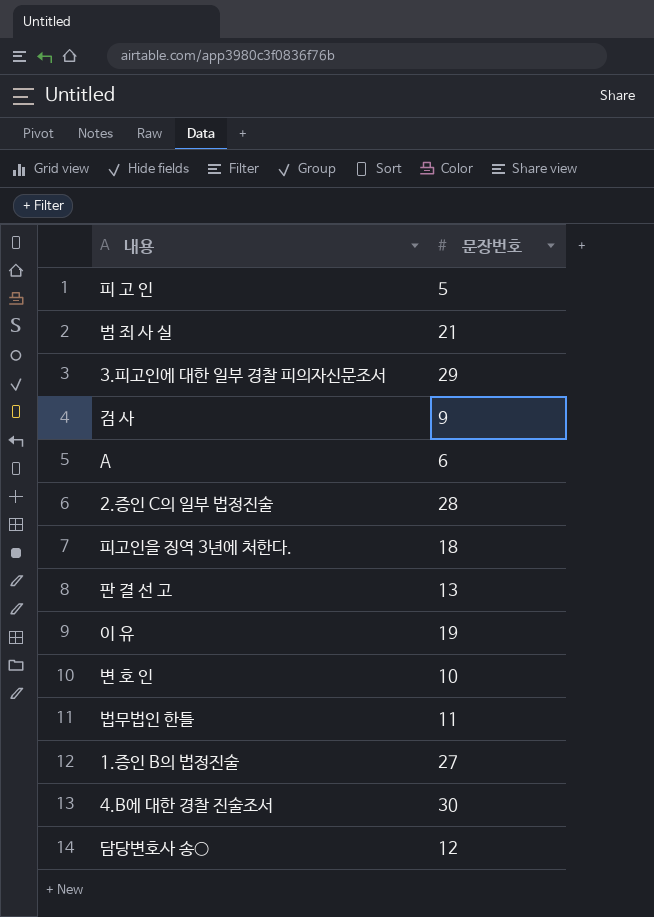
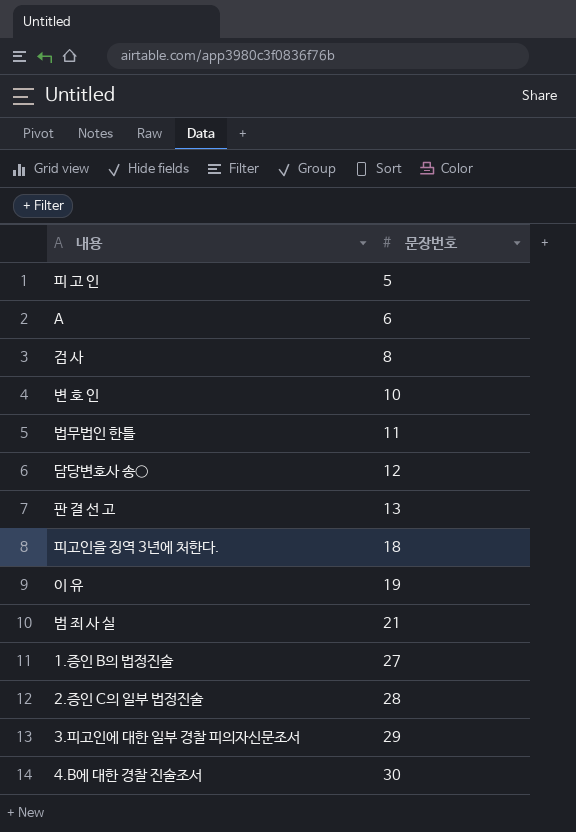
row order: none -> 문장번호 ascending
검 사 | 문장번호: 9 -> 8

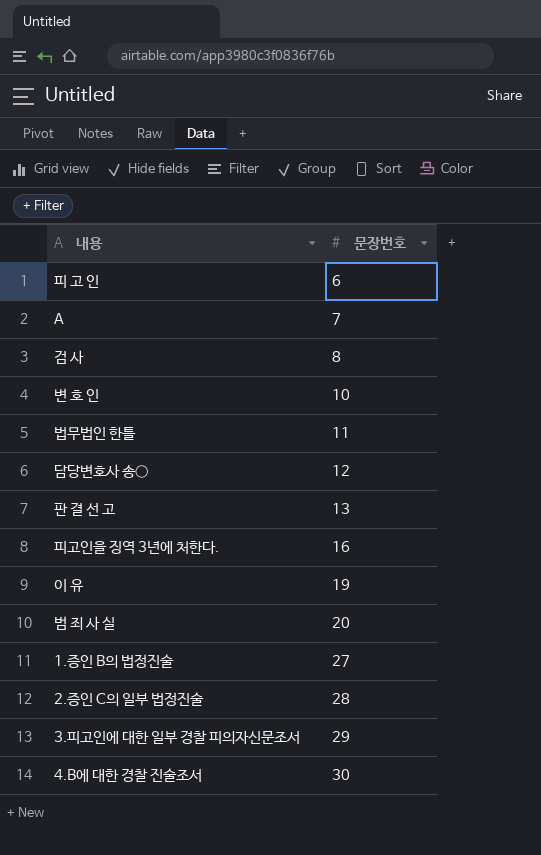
피 고 인 | 문장번호: 5 -> 6
A | 문장번호: 6 -> 7
피고인을 징역 3년에 처한다. | 문장번호: 18 -> 16
범 죄 사 실 | 문장번호: 21 -> 20

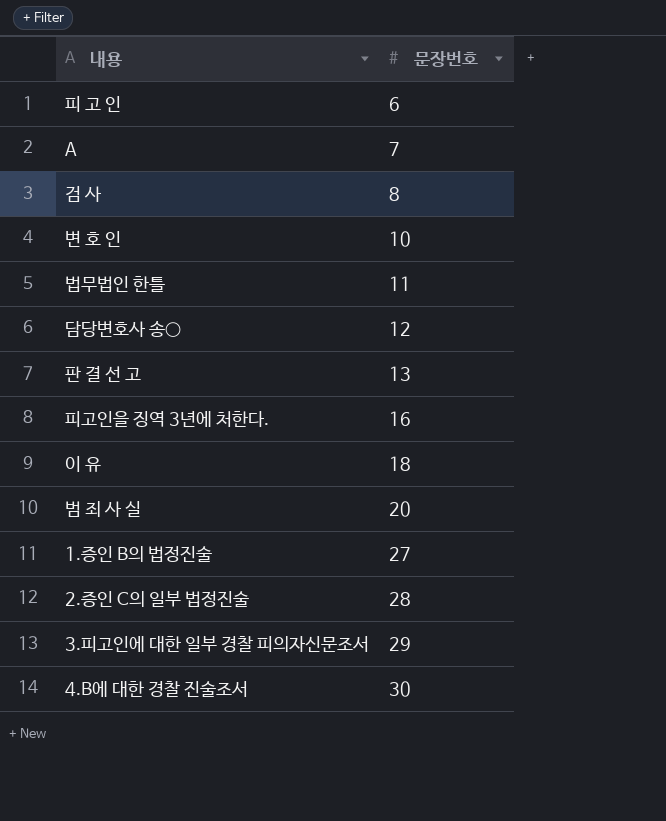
이 유 | 문장번호: 19 -> 18

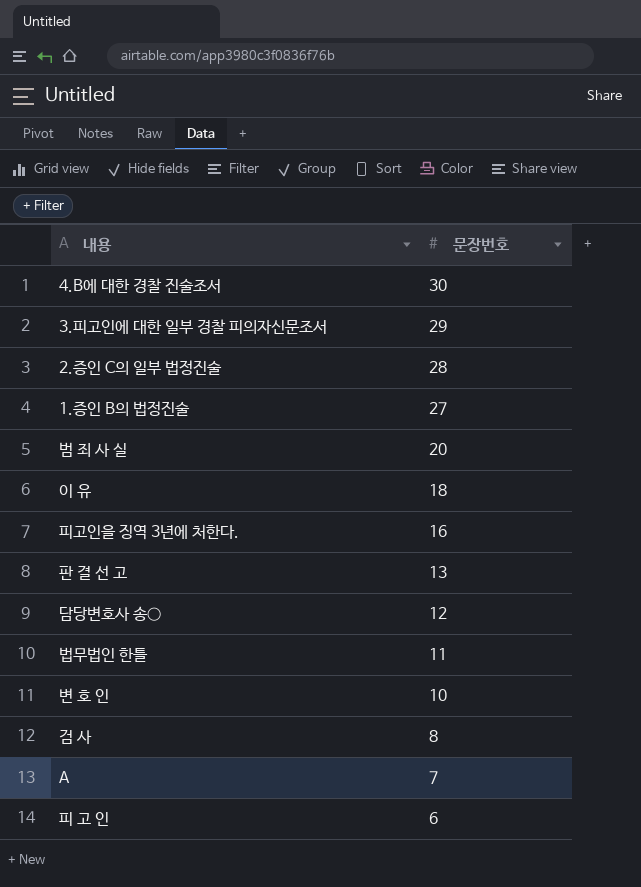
row order: 문장번호 ascending -> 문장번호 descending

